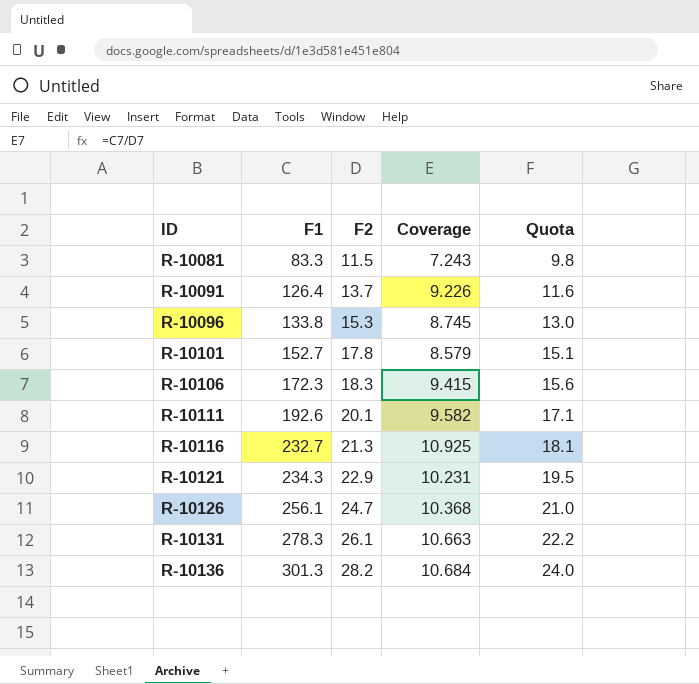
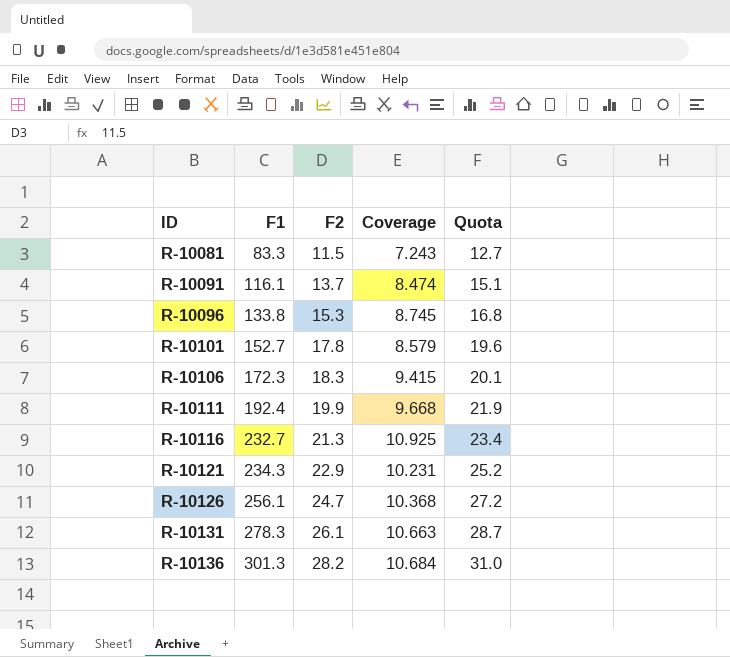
column Quota | formula: [F2] * 0.85 -> [F2] * 1.1
R-10091 | F1: 126.4 -> 116.1
R-10091 | Coverage: 9.226 -> 8.474
R-10111 | F1: 192.6 -> 192.4
R-10111 | F2: 20.1 -> 19.9
R-10111 | Coverage: 9.582 -> 9.668

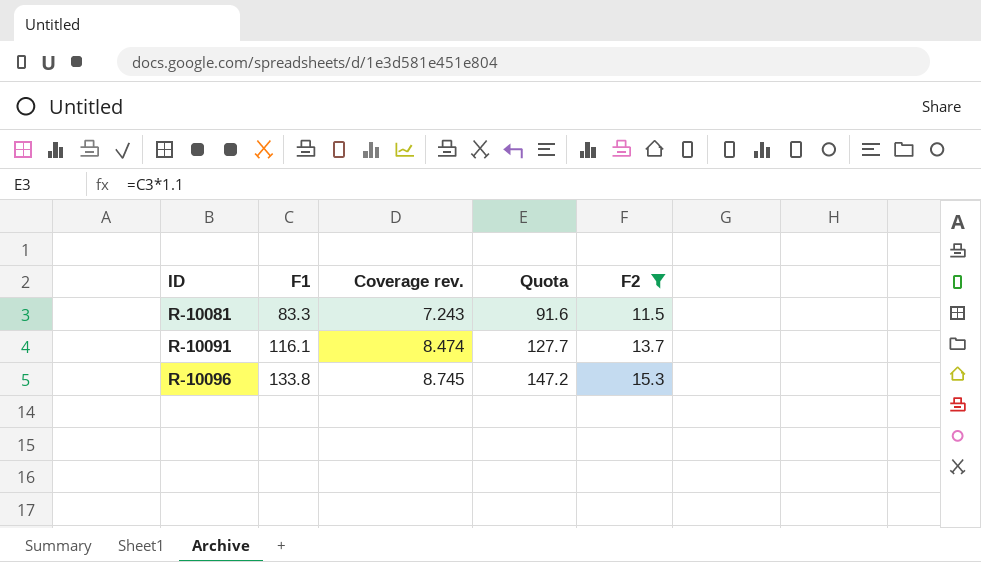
filter: none -> F2 <= 15.3
column name: Coverage -> Coverage rev.
column Quota | formula: [F2] * 1.1 -> [F1] * 1.1
column F2 | position: 3 -> 5

